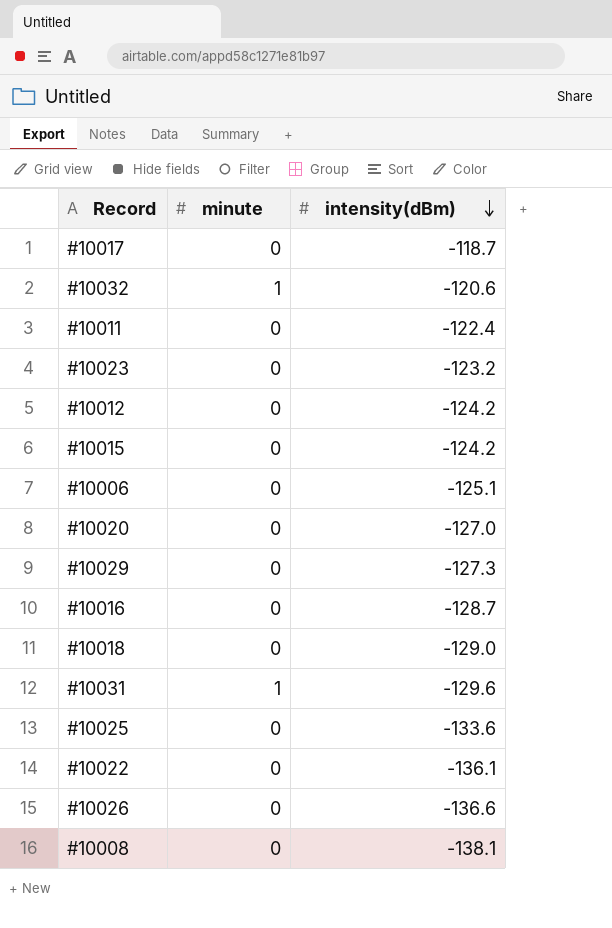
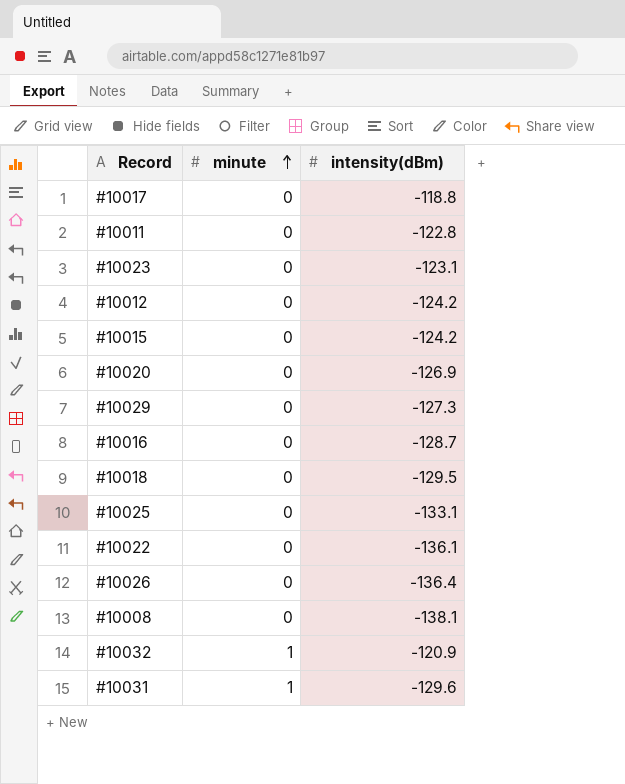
row order: intensity(dBm) descending -> minute ascending
row #10006: 0 | -125.1 -> none
#10017 | intensity(dBm): -118.7 -> -118.8
#10011 | intensity(dBm): -122.4 -> -122.8
#10023 | intensity(dBm): -123.2 -> -123.1
#10020 | intensity(dBm): -127.0 -> -126.9
#10018 | intensity(dBm): -129.0 -> -129.5
#10025 | intensity(dBm): -133.6 -> -133.1
#10026 | intensity(dBm): -136.6 -> -136.4
#10032 | intensity(dBm): -120.6 -> -120.9

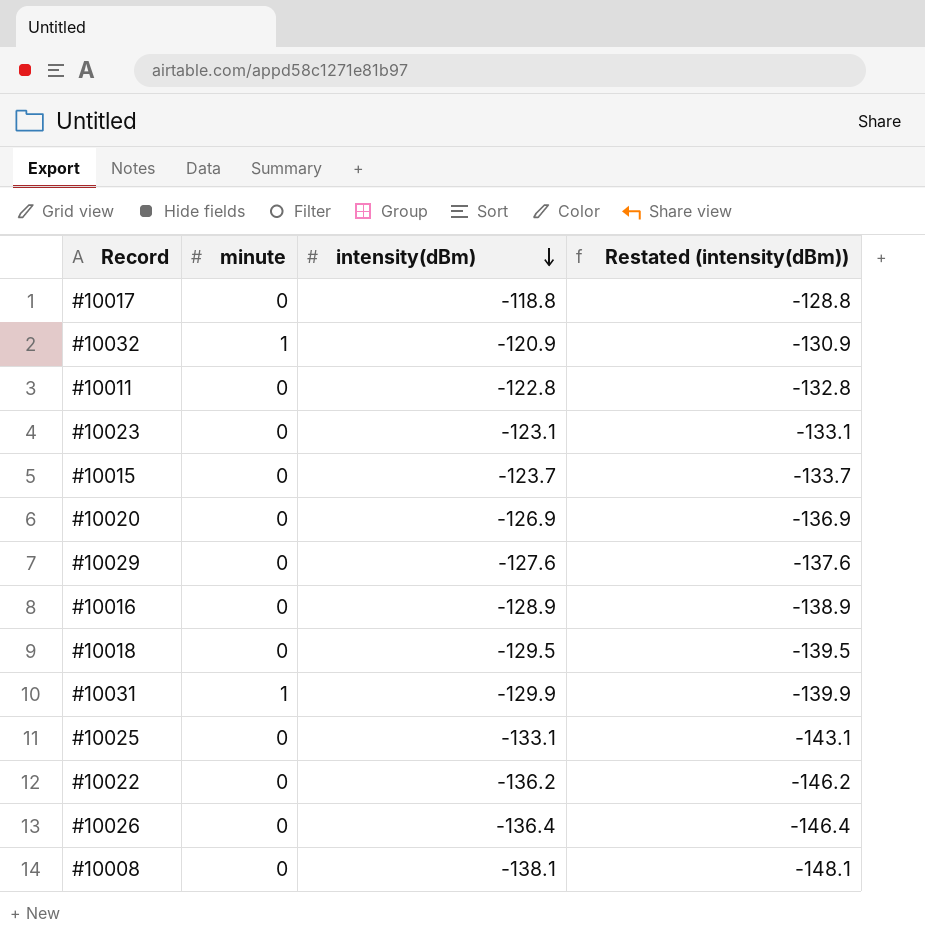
row order: minute ascending -> intensity(dBm) descending
column Restated (intensity(dBm)) | formula: none -> [intensity(dBm)] - 10
row #10012: 0 | -124.2 -> none
#10015 | intensity(dBm): -124.2 -> -123.7
#10029 | intensity(dBm): -127.3 -> -127.6
#10016 | intensity(dBm): -128.7 -> -128.9
#10031 | intensity(dBm): -129.6 -> -129.9
#10022 | intensity(dBm): -136.1 -> -136.2

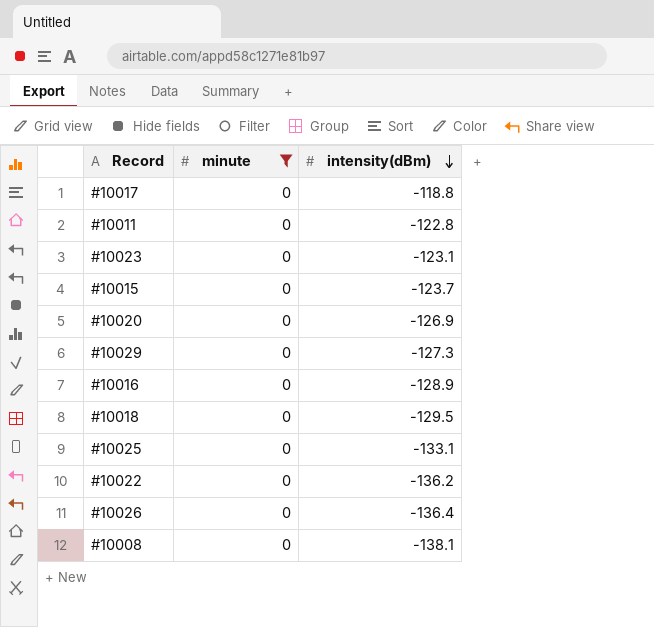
filter: none -> minute = 0
column Restated (intensity(dBm)) | formula: [intensity(dBm)] - 10 -> none
#10029 | intensity(dBm): -127.6 -> -127.3

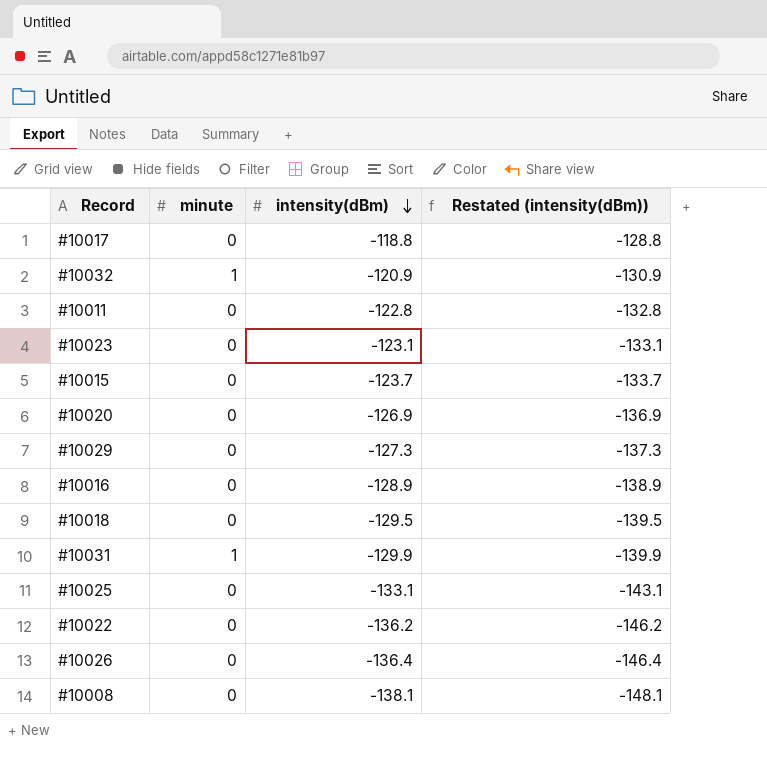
filter: minute = 0 -> none
column Restated (intensity(dBm)) | formula: none -> [intensity(dBm)] - 10

